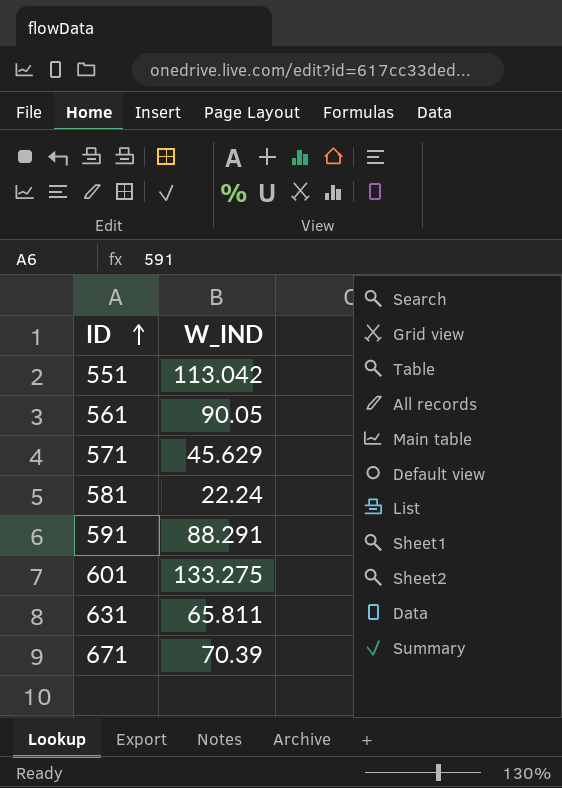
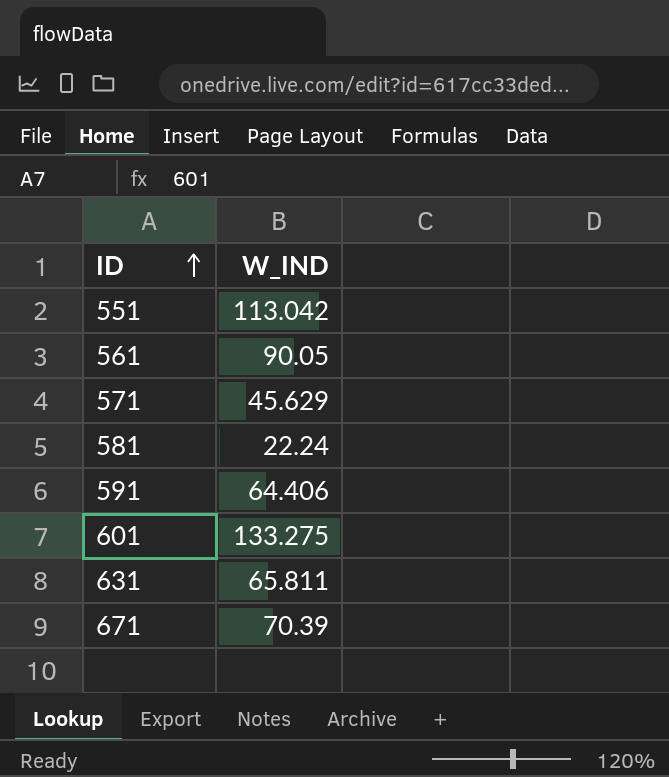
591 | W_IND: 88.291 -> 64.406

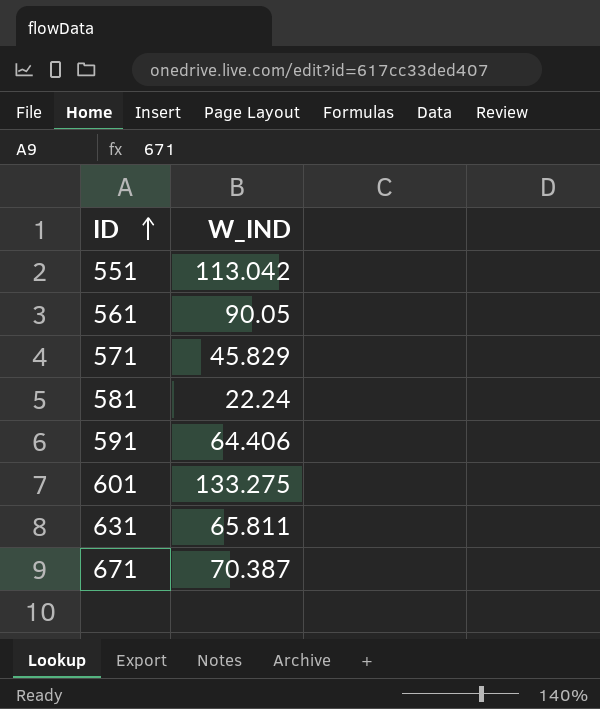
571 | W_IND: 45.629 -> 45.829
671 | W_IND: 70.39 -> 70.387

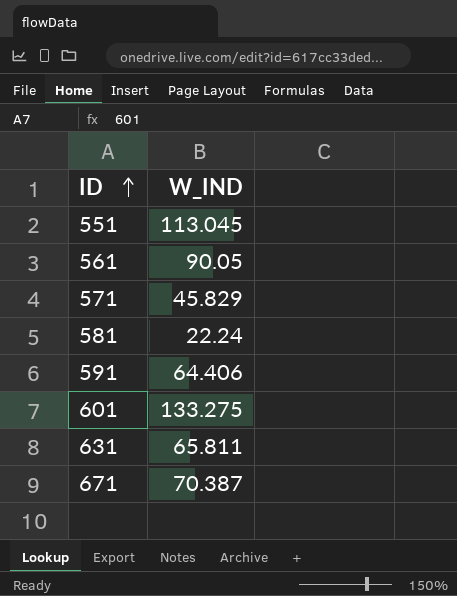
551 | W_IND: 113.042 -> 113.045

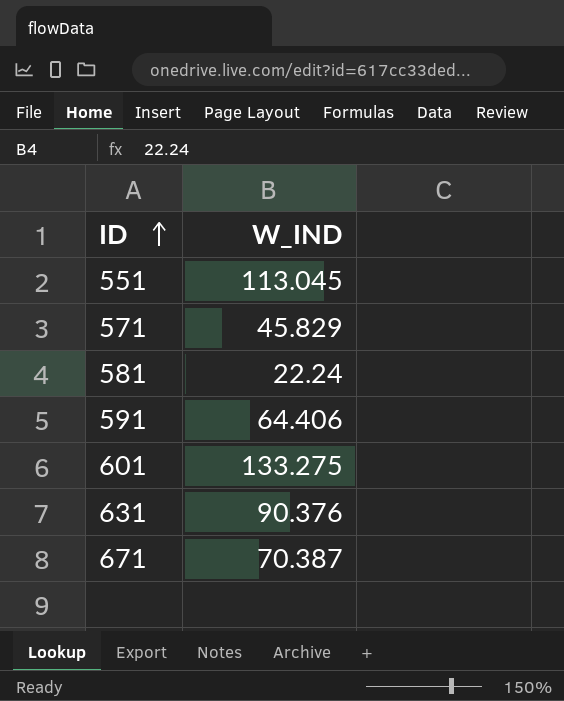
row 561: 90.05 -> none
631 | W_IND: 65.811 -> 90.376

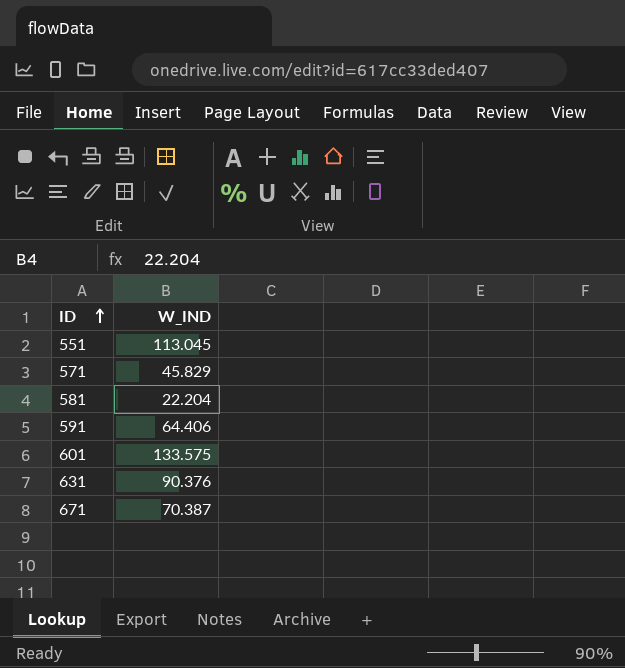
581 | W_IND: 22.24 -> 22.204
601 | W_IND: 133.275 -> 133.575

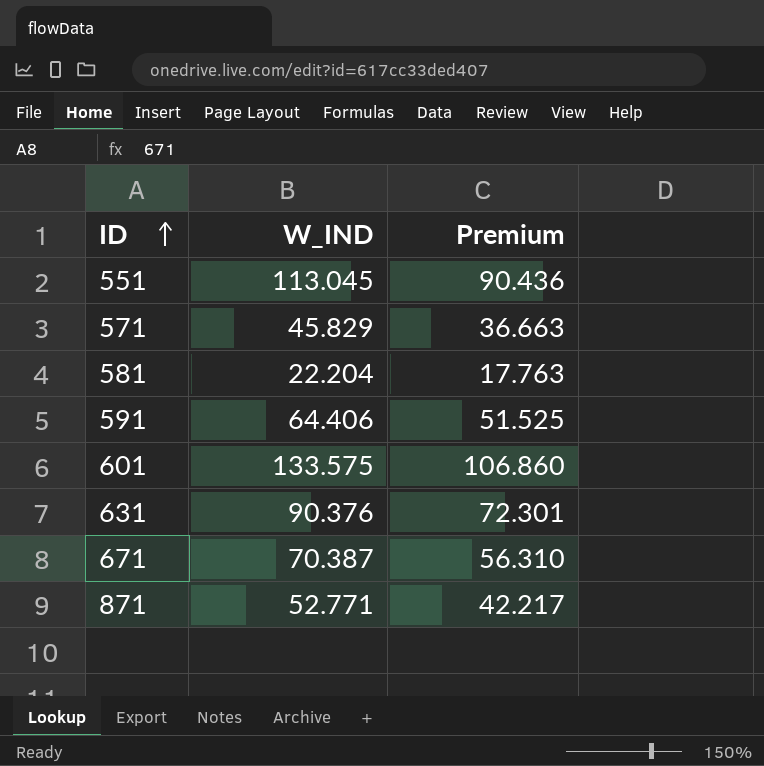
column Premium | formula: none -> [W_IND] * 0.8
row 871: none -> 52.771 | 42.217

